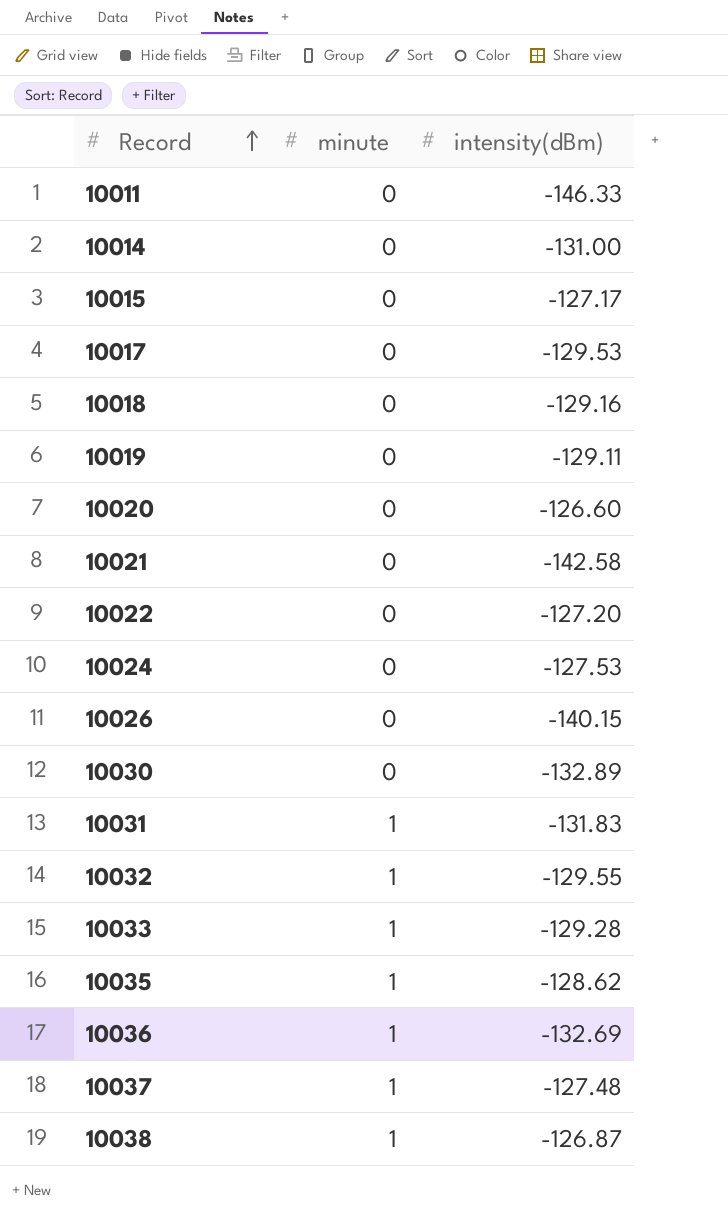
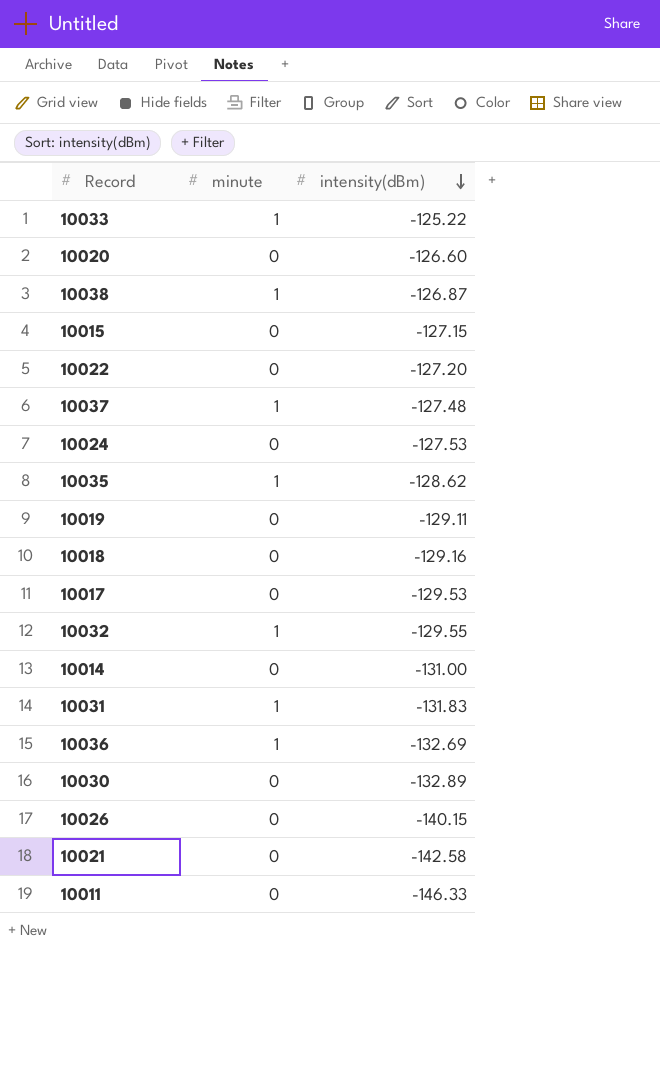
row order: Record ascending -> intensity(dBm) descending
10033 | intensity(dBm): -129.28 -> -125.22
10015 | intensity(dBm): -127.17 -> -127.15

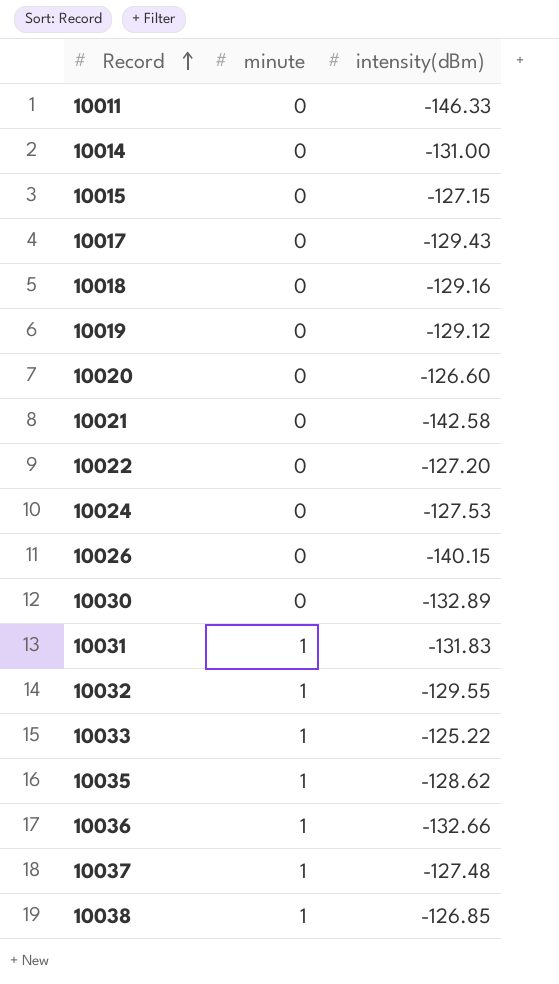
row order: intensity(dBm) descending -> Record ascending
10017 | intensity(dBm): -129.53 -> -129.43
10019 | intensity(dBm): -129.11 -> -129.12
10036 | intensity(dBm): -132.69 -> -132.66
10038 | intensity(dBm): -126.87 -> -126.85

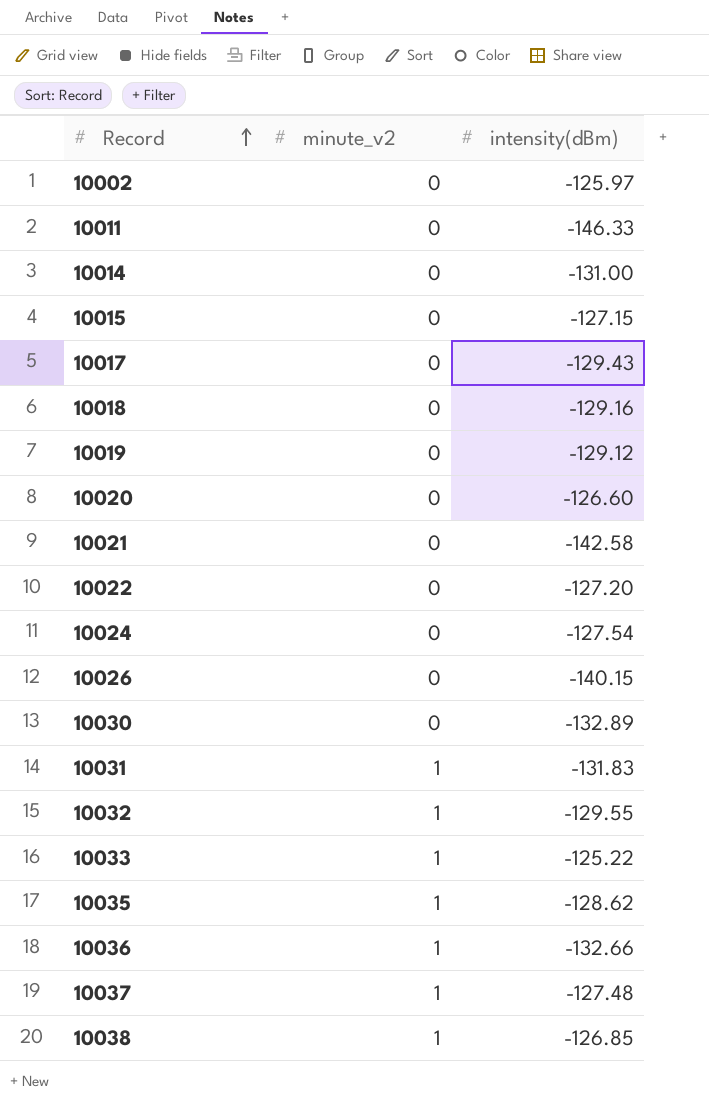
column name: minute -> minute_v2
row 10002: none -> 0 | -125.97
10024 | intensity(dBm): -127.53 -> -127.54

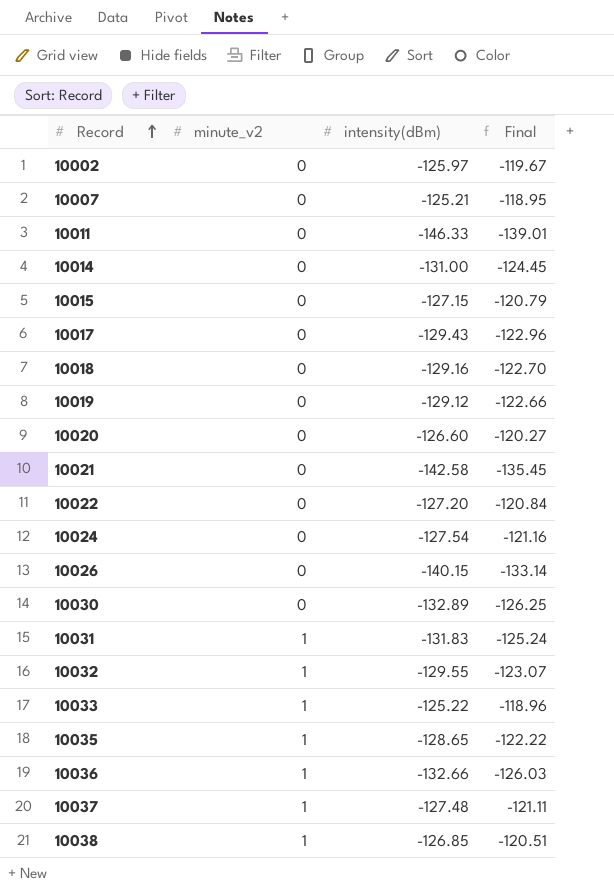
column Final | formula: none -> [intensity(dBm)] * 0.95
row 10007: none -> 0 | -125.21 | -118.95
10035 | intensity(dBm): -128.62 -> -128.65

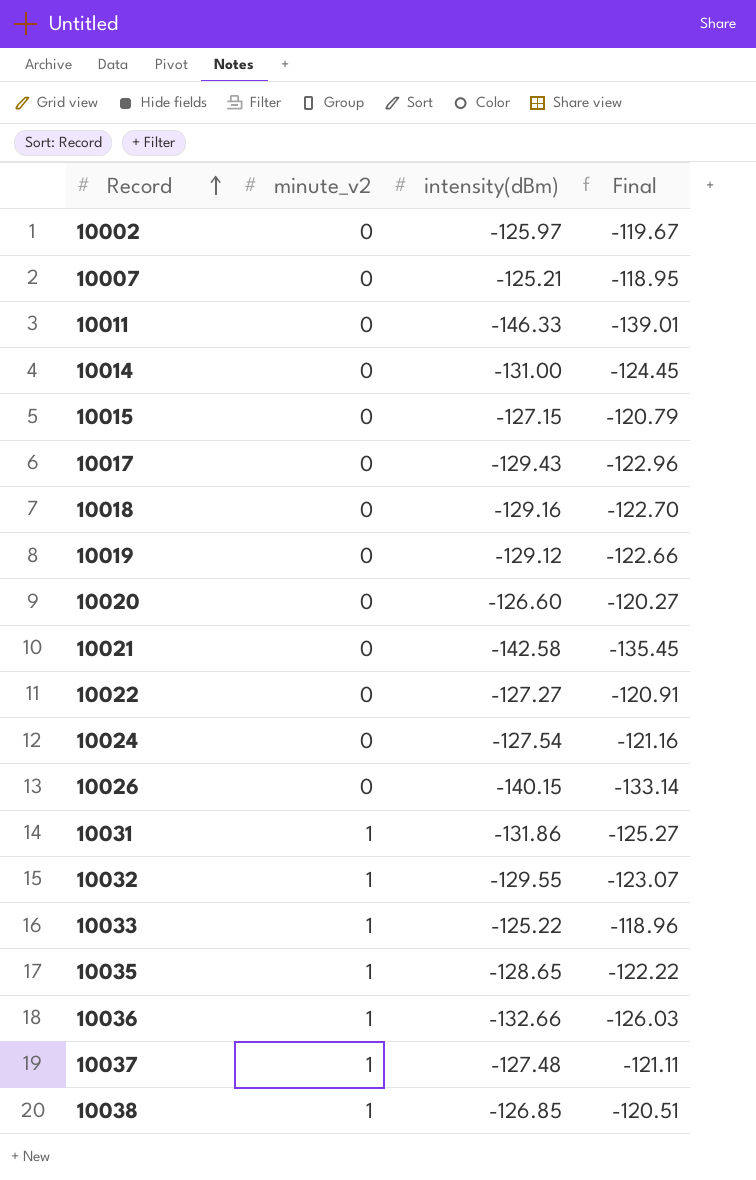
row 10030: 0 | -132.89 | -126.25 -> none
10022 | intensity(dBm): -127.20 -> -127.27
10022 | Final: -120.84 -> -120.91
10031 | intensity(dBm): -131.83 -> -131.86
10031 | Final: -125.24 -> -125.27

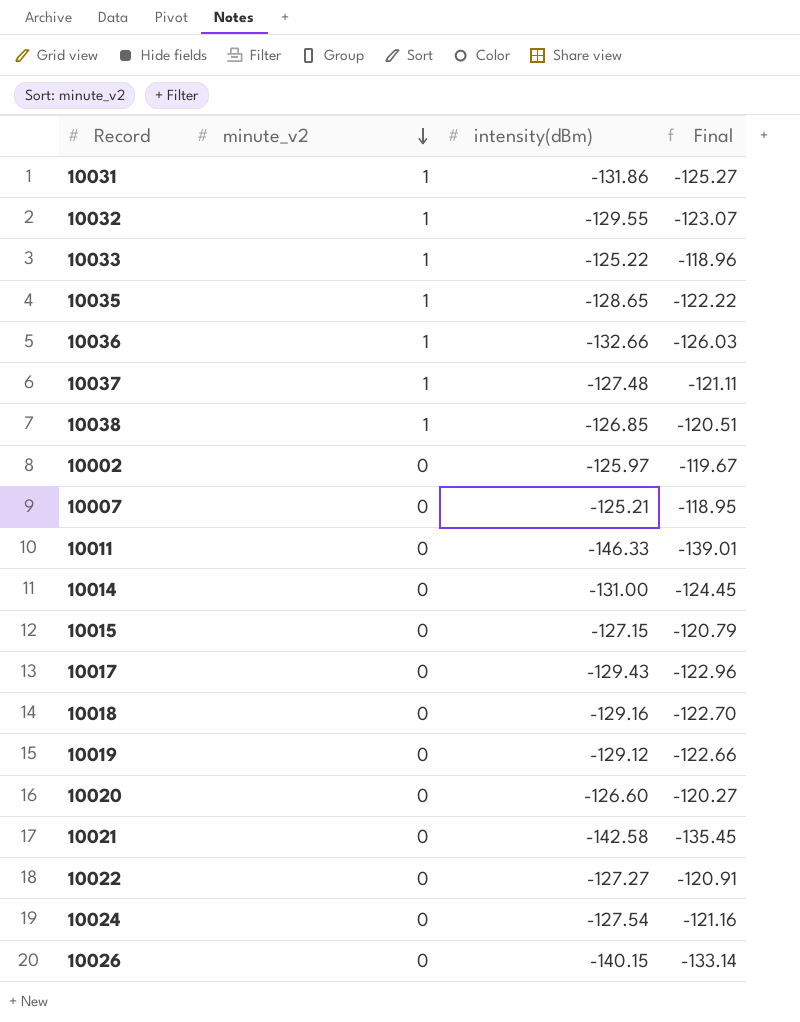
row order: Record ascending -> minute_v2 descending

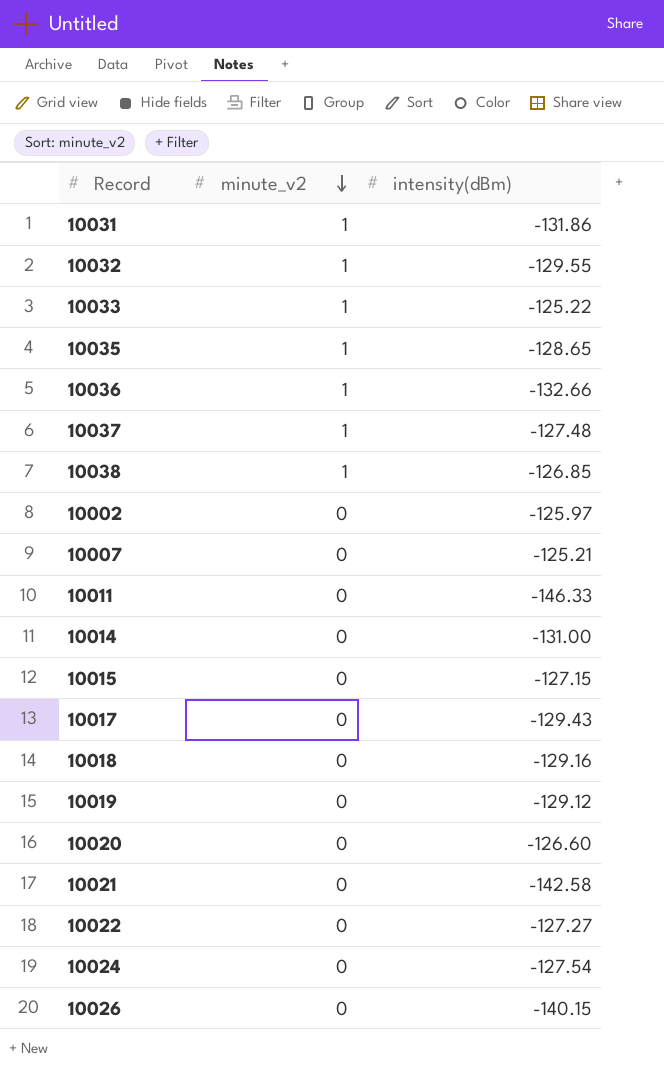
column Final | formula: [intensity(dBm)] * 0.95 -> none

